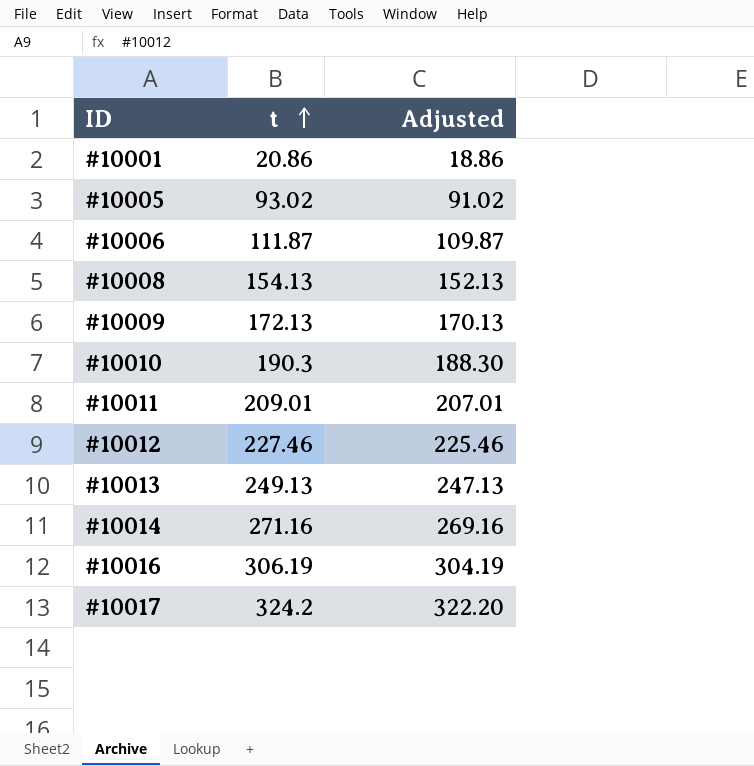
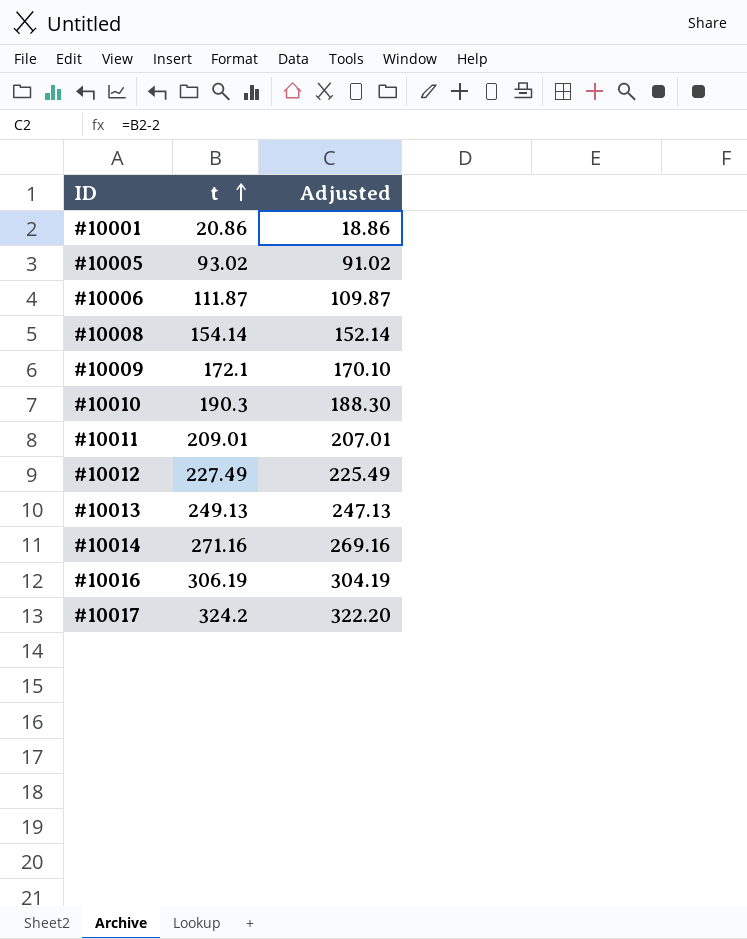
#10008 | t: 154.13 -> 154.14
#10008 | Adjusted: 152.13 -> 152.14
#10009 | t: 172.13 -> 172.1
#10009 | Adjusted: 170.13 -> 170.10
#10012 | t: 227.46 -> 227.49
#10012 | Adjusted: 225.46 -> 225.49

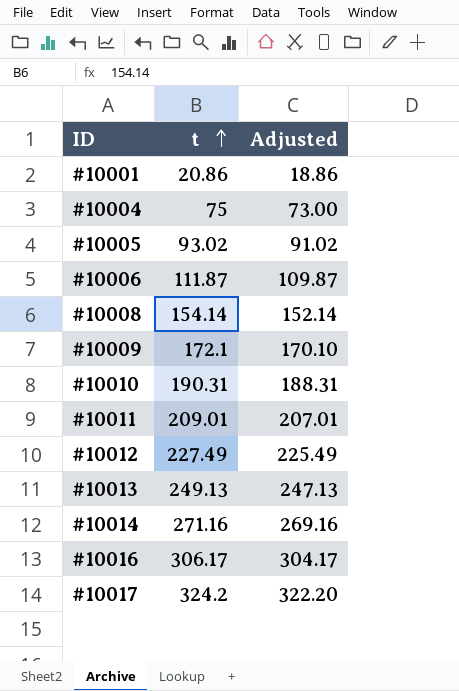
row #10004: none -> 75 | 73.00
#10010 | t: 190.3 -> 190.31
#10010 | Adjusted: 188.30 -> 188.31
#10016 | t: 306.19 -> 306.17
#10016 | Adjusted: 304.19 -> 304.17

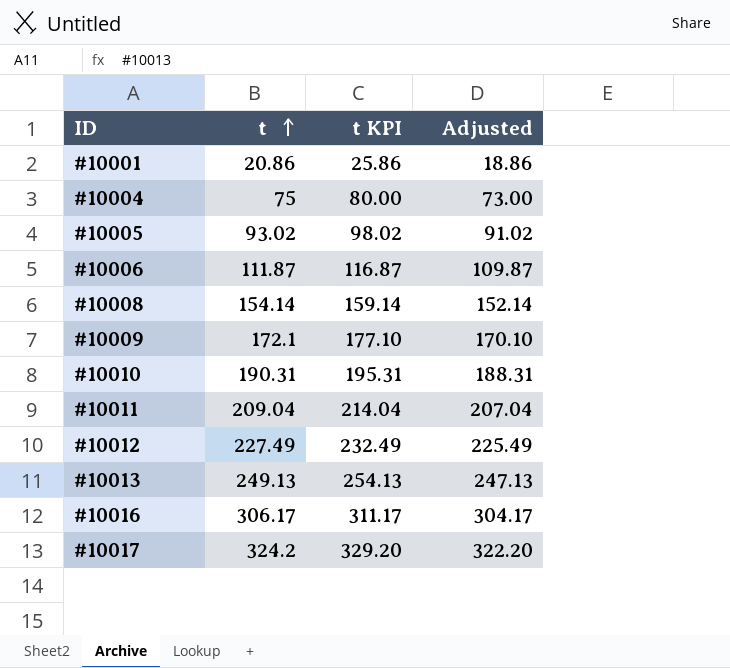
column t KPI | formula: none -> [t] + 5
row #10014: 271.16 | 269.16 -> none
#10011 | t: 209.01 -> 209.04
#10011 | Adjusted: 207.01 -> 207.04

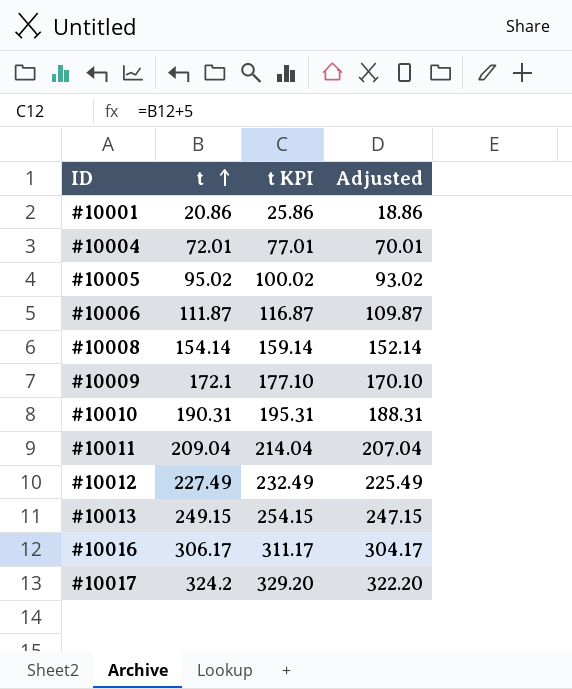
#10004 | t: 75 -> 72.01
#10004 | t KPI: 80.00 -> 77.01
#10004 | Adjusted: 73.00 -> 70.01
#10005 | t: 93.02 -> 95.02
#10005 | t KPI: 98.02 -> 100.02
#10005 | Adjusted: 91.02 -> 93.02
#10013 | t: 249.13 -> 249.15
#10013 | t KPI: 254.13 -> 254.15
#10013 | Adjusted: 247.13 -> 247.15

